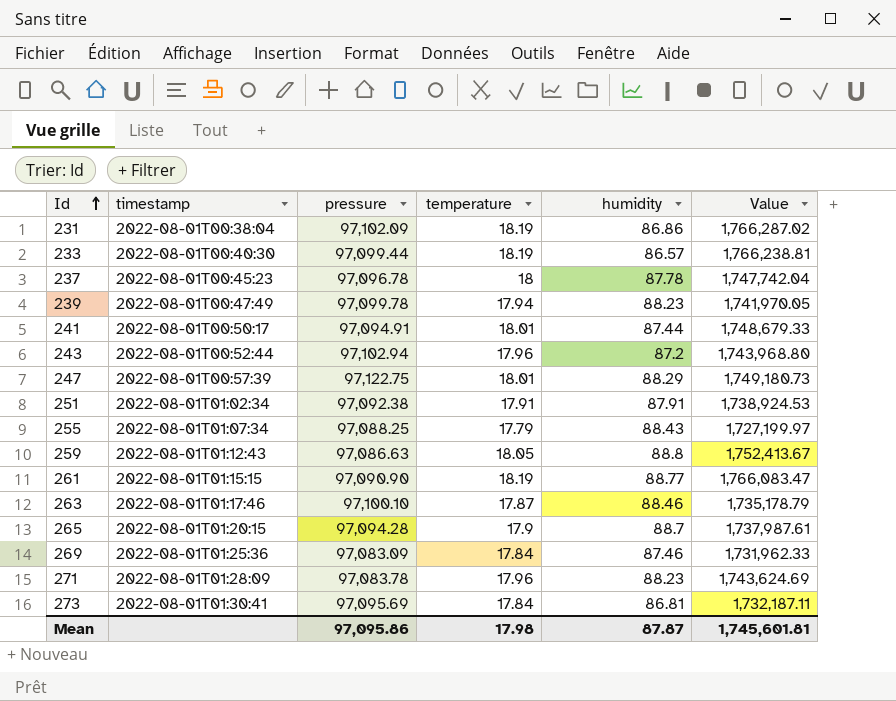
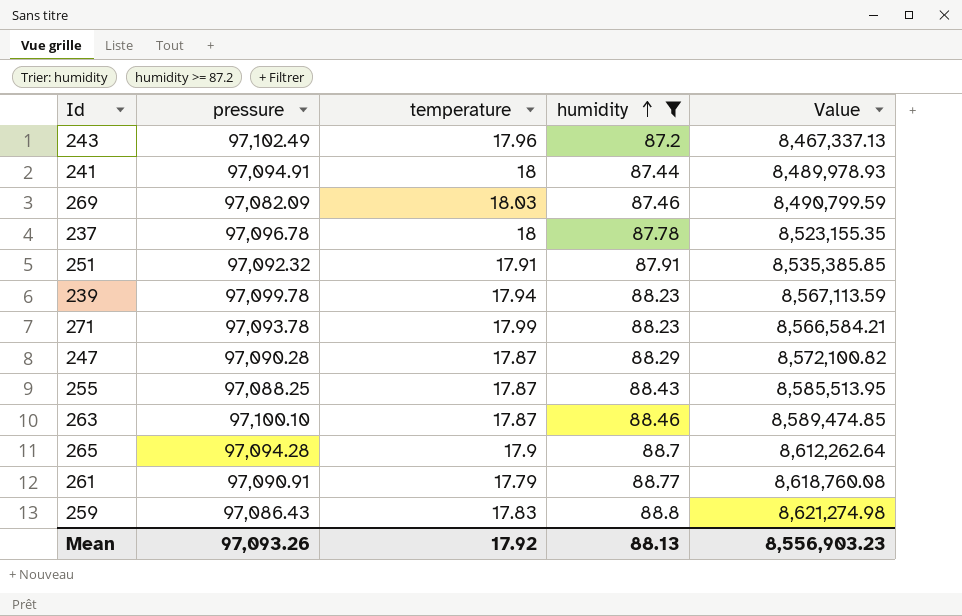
filter: none -> humidity >= 87.2
row order: Id ascending -> humidity ascending
column timestamp | position: 2 -> none
column Value | formula: [pressure] * [temperature] -> [pressure] * [humidity]
243 | pressure: 97,102.94 -> 97,102.49
241 | temperature: 18.01 -> 18
269 | pressure: 97,083.09 -> 97,082.09
269 | temperature: 17.84 -> 18.03
251 | pressure: 97,092.38 -> 97,092.32
271 | pressure: 97,083.78 -> 97,093.78
271 | temperature: 17.96 -> 17.99
247 | pressure: 97,122.75 -> 97,090.28
247 | temperature: 18.01 -> 17.87
255 | temperature: 17.79 -> 17.87
261 | pressure: 97,090.90 -> 97,090.91
261 | temperature: 18.19 -> 17.79
259 | pressure: 97,086.63 -> 97,086.43
259 | temperature: 18.05 -> 17.83
Mean | pressure: 97,095.86 -> 97,093.26
Mean | temperature: 17.98 -> 17.92
Mean | humidity: 87.87 -> 88.13
Mean | Value: 1,745,601.81 -> 8,556,903.23

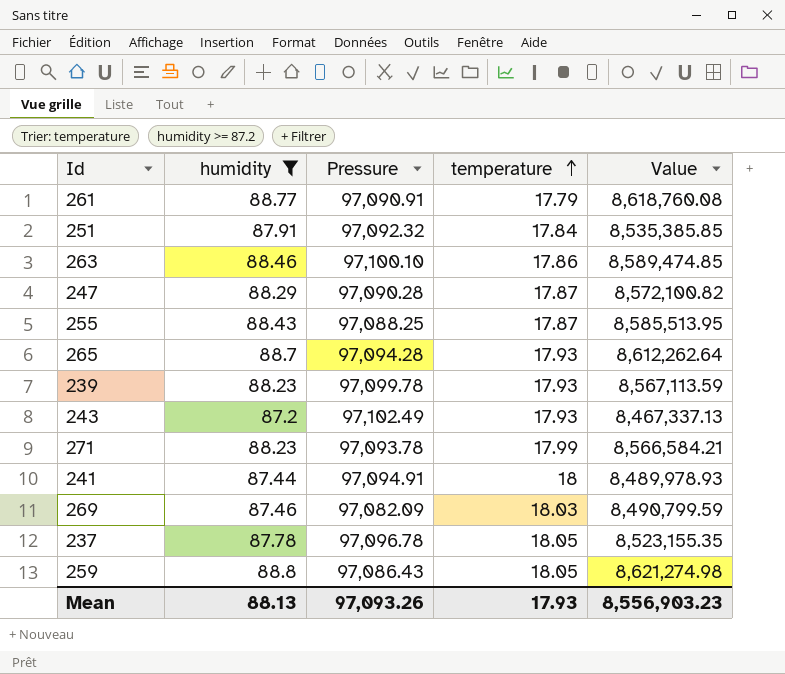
row order: humidity ascending -> temperature ascending
column humidity | position: 4 -> 2
column name: pressure -> Pressure
251 | temperature: 17.91 -> 17.84
263 | temperature: 17.87 -> 17.86
265 | temperature: 17.9 -> 17.93
239 | temperature: 17.94 -> 17.93
243 | temperature: 17.96 -> 17.93
237 | temperature: 18 -> 18.05
259 | temperature: 17.83 -> 18.05
Mean | temperature: 17.92 -> 17.93

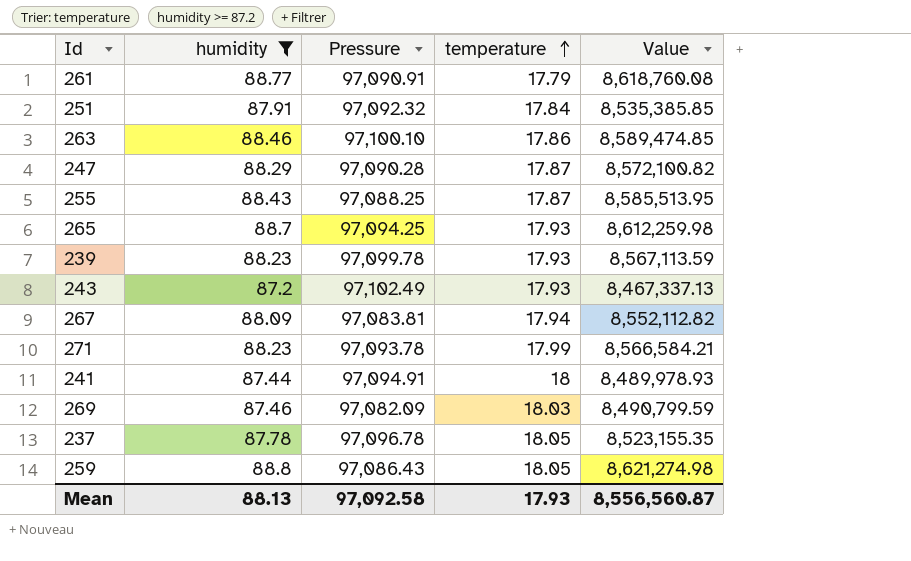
265 | Pressure: 97,094.28 -> 97,094.25
265 | Value: 8,612,262.64 -> 8,612,259.98
row 267: none -> 88.09 | 97,083.81 | 17.94 | 8,552,112.82
Mean | Pressure: 97,093.26 -> 97,092.58
Mean | Value: 8,556,903.23 -> 8,556,560.87

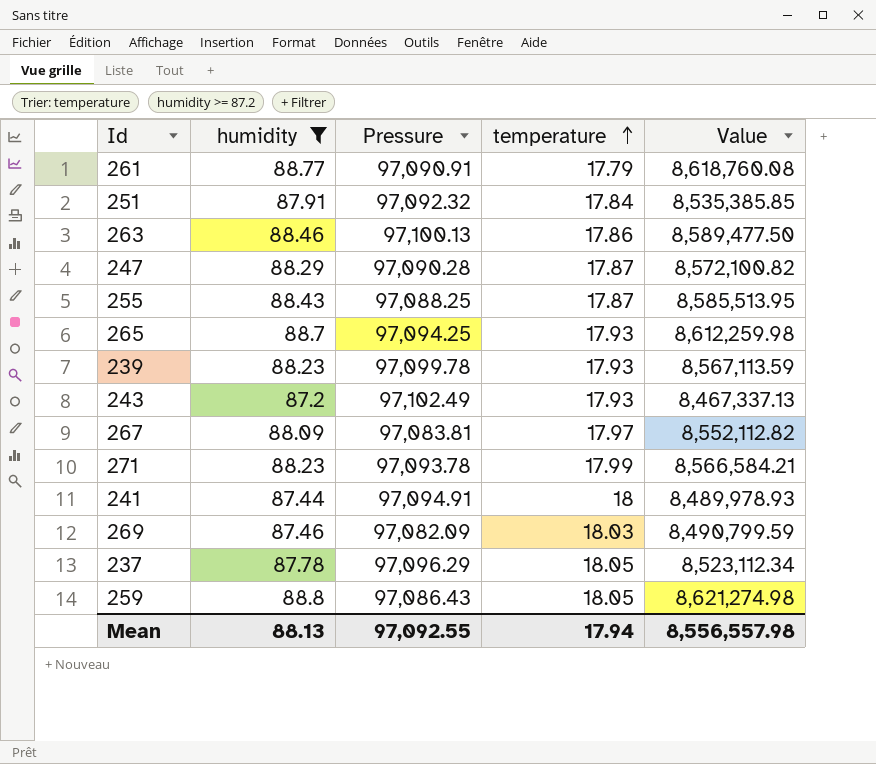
263 | Pressure: 97,100.10 -> 97,100.13
263 | Value: 8,589,474.85 -> 8,589,477.50
267 | temperature: 17.94 -> 17.97
237 | Pressure: 97,096.78 -> 97,096.29
237 | Value: 8,523,155.35 -> 8,523,112.34
Mean | Pressure: 97,092.58 -> 97,092.55
Mean | temperature: 17.93 -> 17.94
Mean | Value: 8,556,560.87 -> 8,556,557.98

